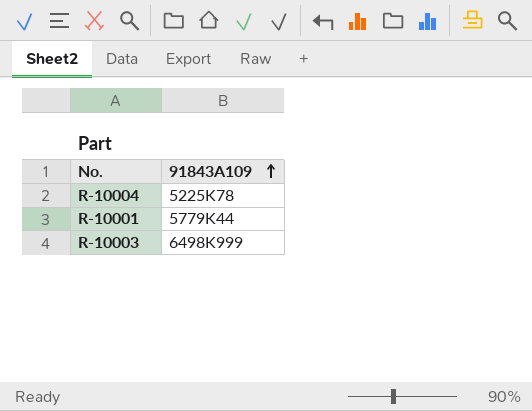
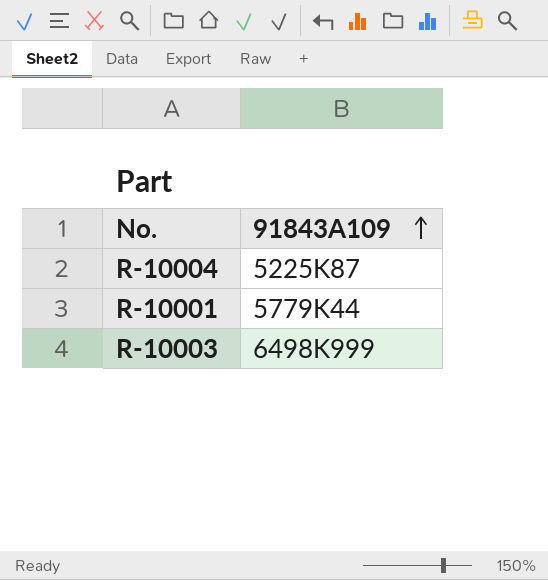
R-10004 | 91843A109: 5225K78 -> 5225K87

